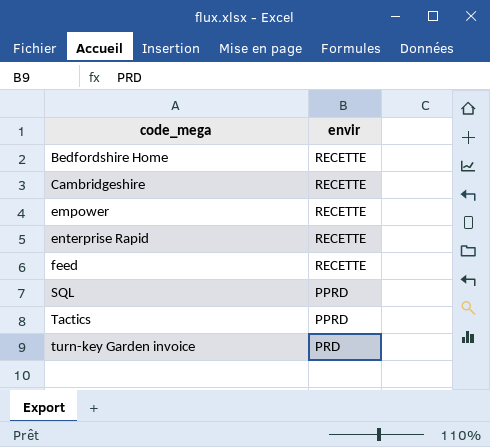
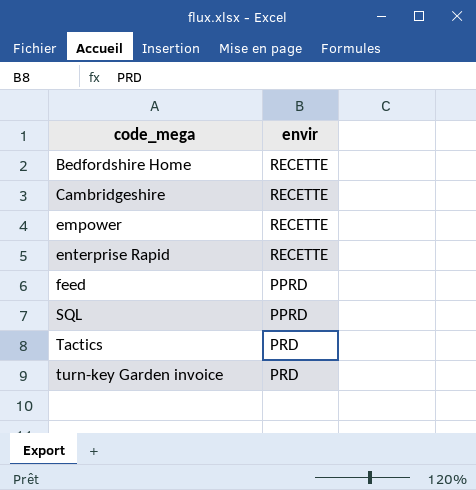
feed | envir: RECETTE -> PPRD
Tactics | envir: PPRD -> PRD

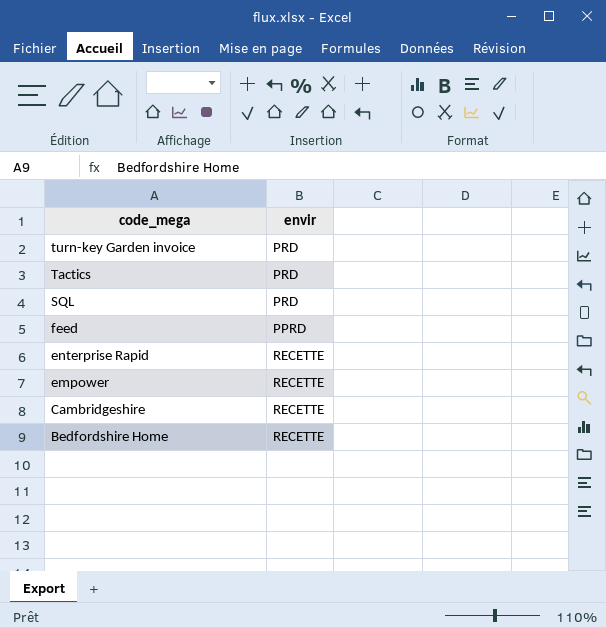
row order: code_mega ascending -> code_mega descending
SQL | envir: PPRD -> PRD

